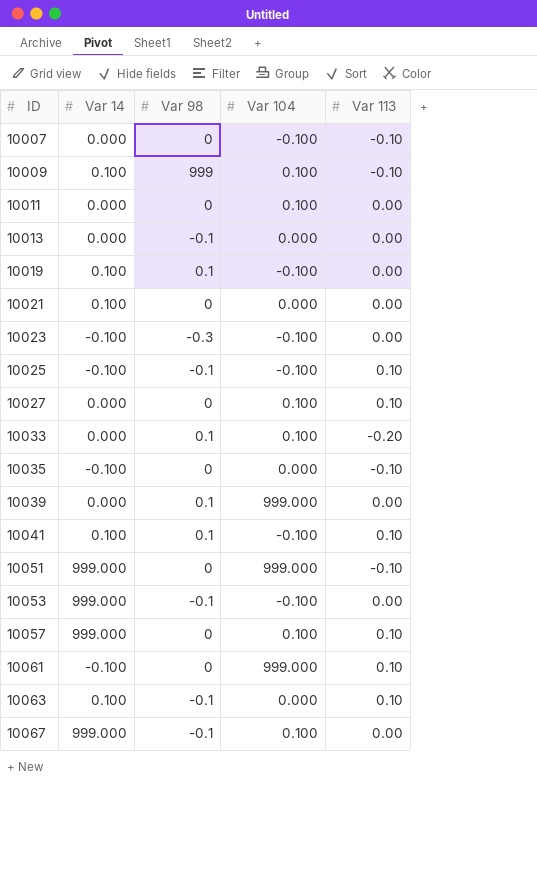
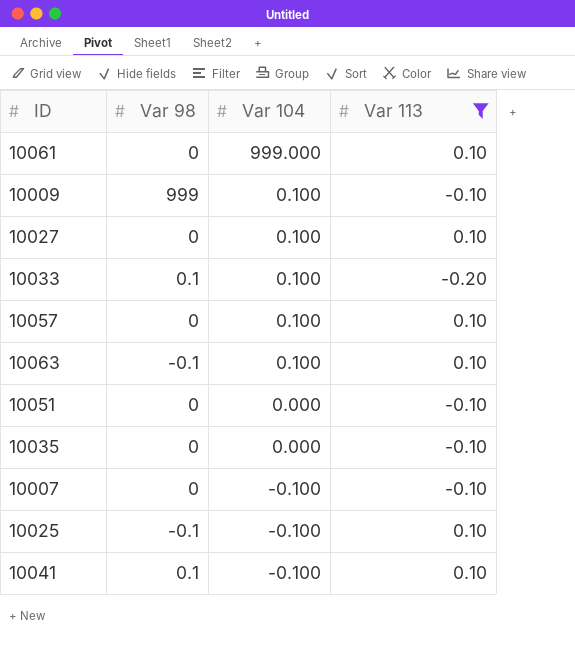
filter: none -> Var 113 != 0.00
row order: ID ascending -> Var 104 descending
column Var 14 | position: 2 -> none
10063 | Var 104: 0.000 -> 0.100
10051 | Var 104: 999.000 -> 0.000

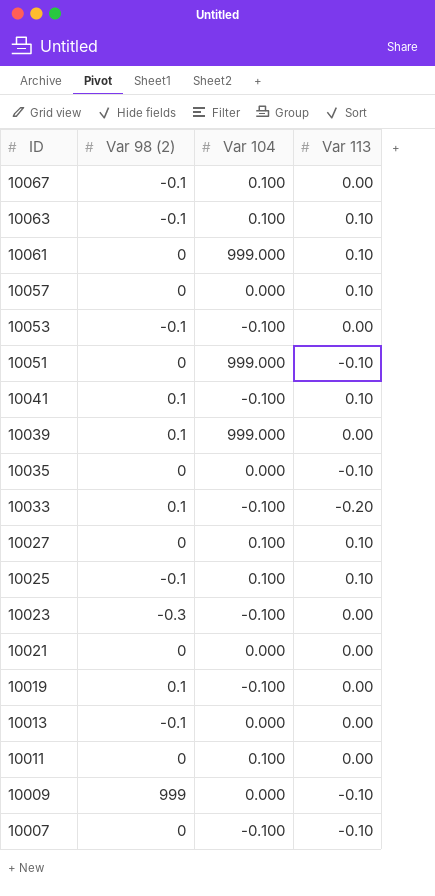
filter: Var 113 != 0.00 -> none
row order: Var 104 descending -> ID descending
column name: Var 98 -> Var 98 (2)
10057 | Var 104: 0.100 -> 0.000
10051 | Var 104: 0.000 -> 999.000
10033 | Var 104: 0.100 -> -0.100
10025 | Var 104: -0.100 -> 0.100
10009 | Var 104: 0.100 -> 0.000

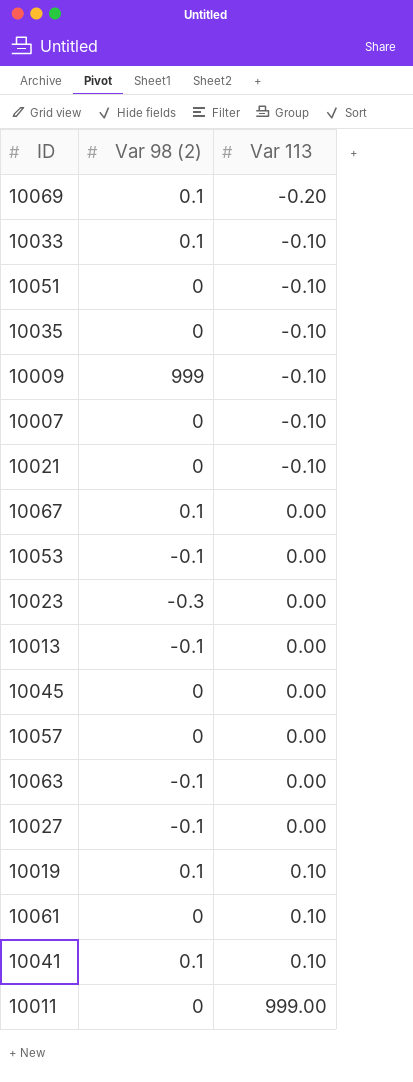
row order: ID descending -> Var 113 ascending
column Var 104 | position: 3 -> none
row 10039: 0.1 | 999.000 | 0.00 -> none
row 10025: -0.1 | 0.100 | 0.10 -> none
row 10069: none -> 0.1 | -0.20
10033 | Var 113: -0.20 -> -0.10
10021 | Var 113: 0.00 -> -0.10
10067 | Var 98 (2): -0.1 -> 0.1
row 10045: none -> 0 | 0.00
10057 | Var 113: 0.10 -> 0.00
10063 | Var 113: 0.10 -> 0.00
10027 | Var 98 (2): 0 -> -0.1
10027 | Var 113: 0.10 -> 0.00
10019 | Var 113: 0.00 -> 0.10
10011 | Var 113: 0.00 -> 999.00

